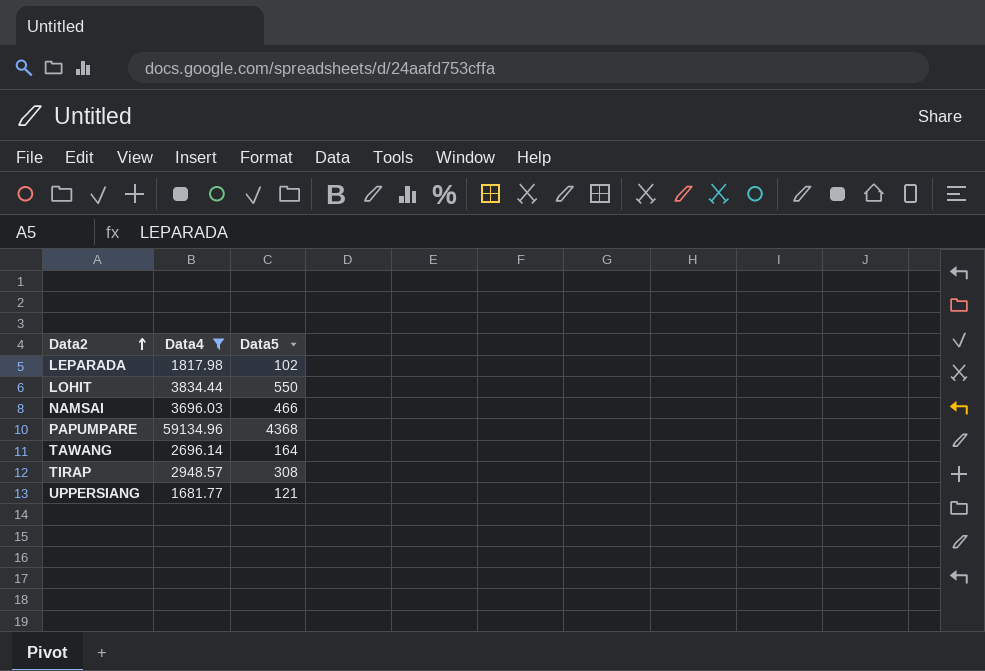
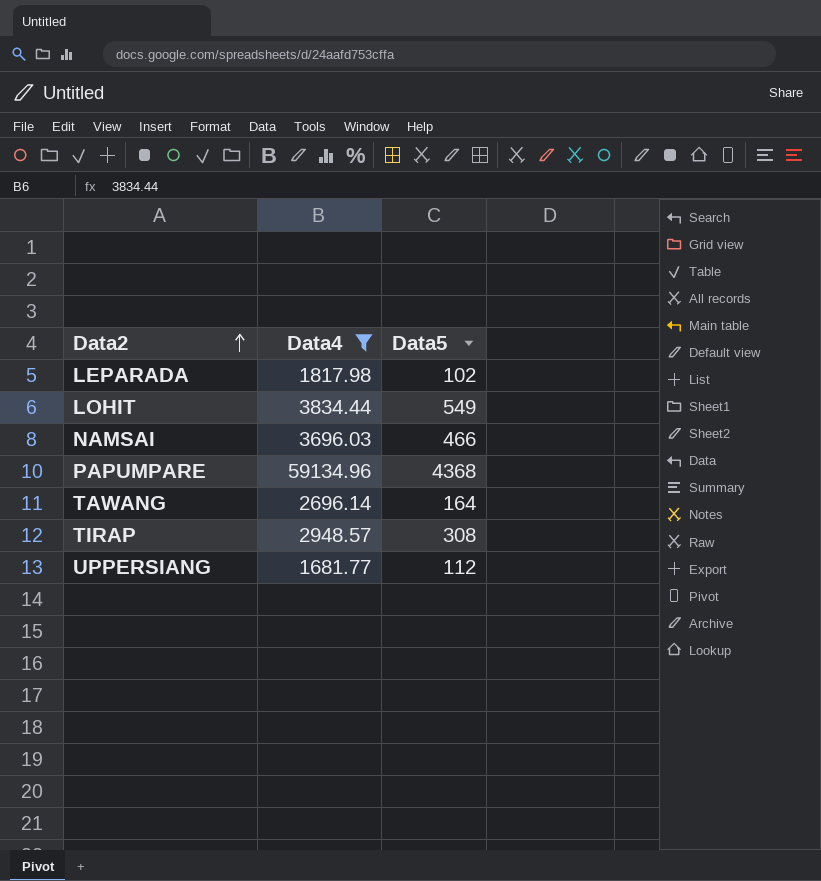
LOHIT | Data5: 550 -> 549
UPPERSIANG | Data5: 121 -> 112

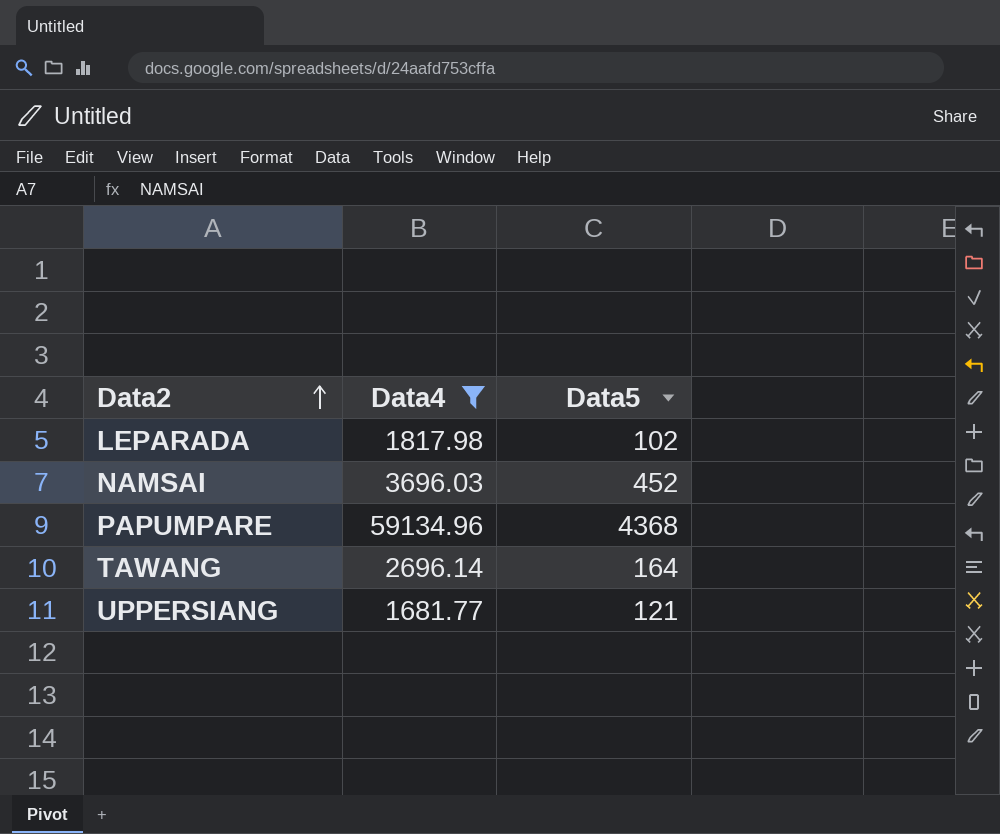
row LOHIT: 3834.44 | 549 -> none
row TIRAP: 2948.57 | 308 -> none
NAMSAI | Data5: 466 -> 452
UPPERSIANG | Data5: 112 -> 121

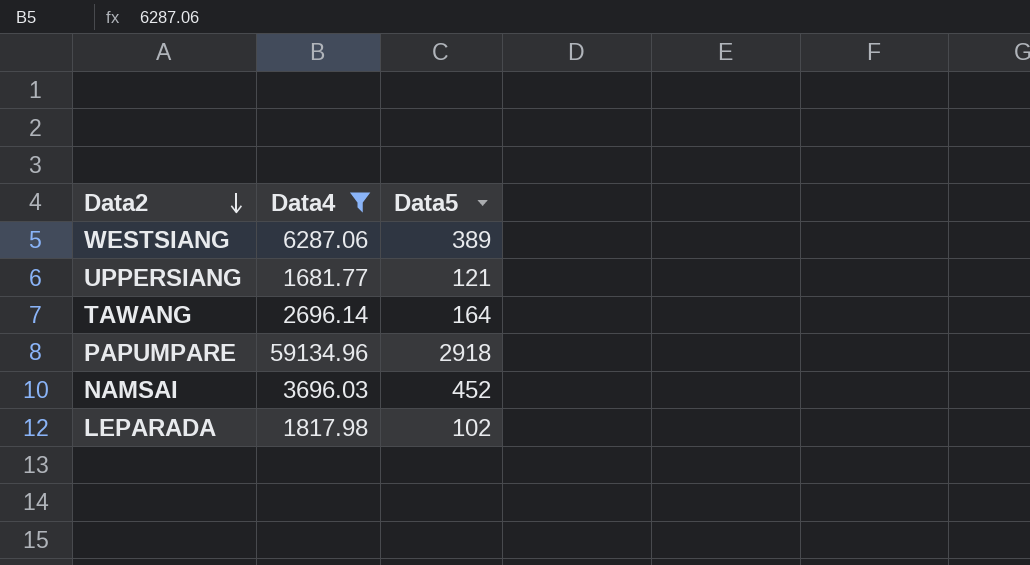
row order: Data2 ascending -> Data2 descending
row WESTSIANG: none -> 6287.06 | 389
PAPUMPARE | Data5: 4368 -> 2918

